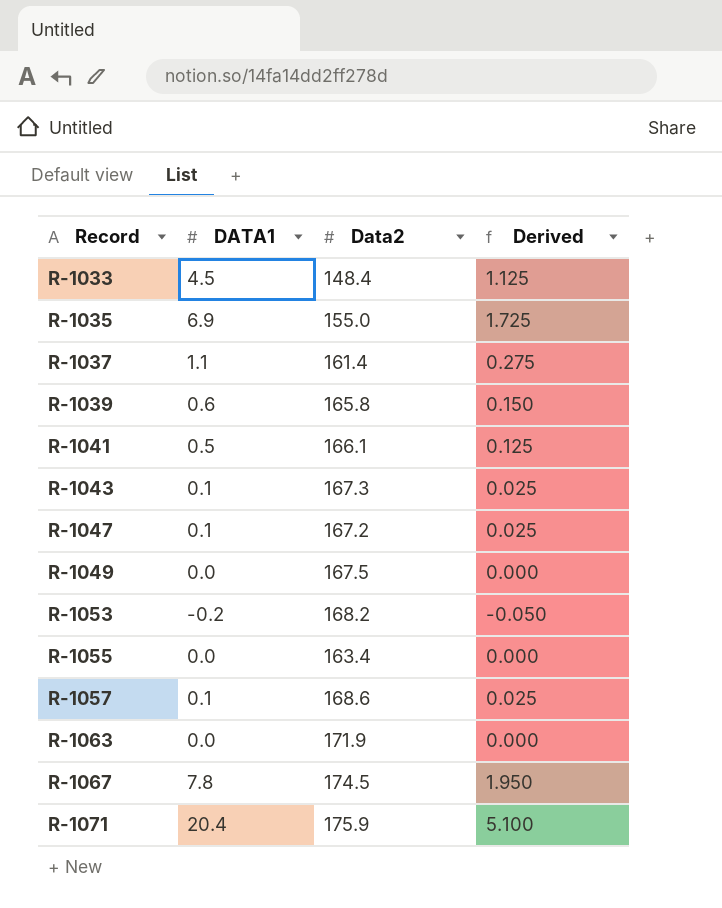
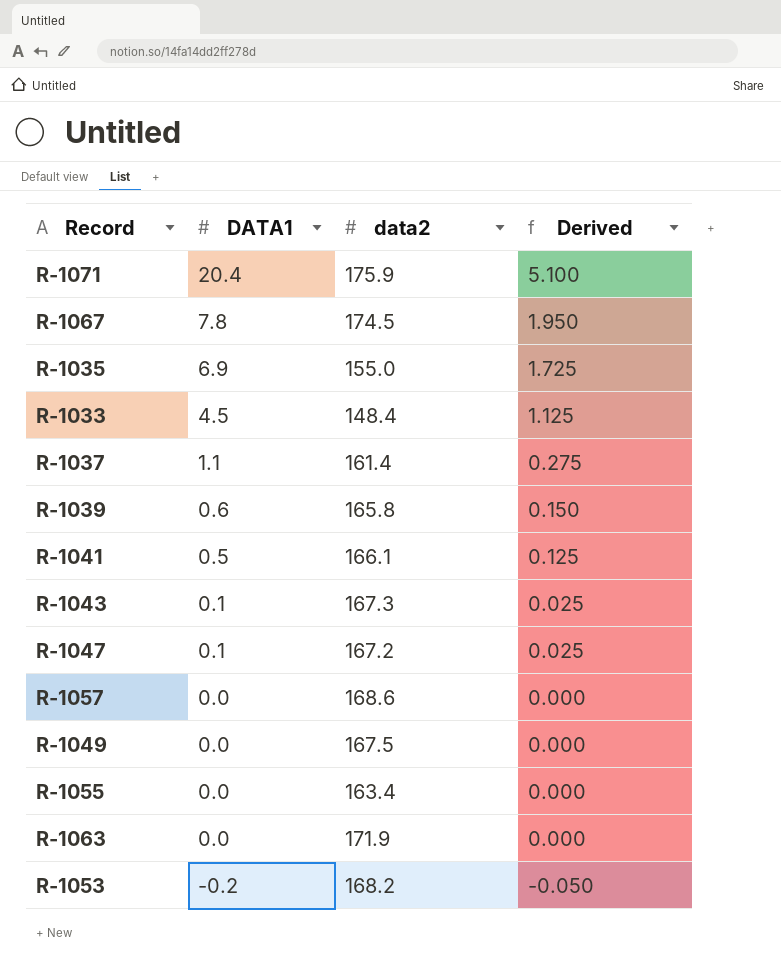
row order: Record ascending -> DATA1 descending
column name: Data2 -> data2
R-1057 | DATA1: 0.1 -> 0.0
R-1057 | Derived: 0.025 -> 0.000

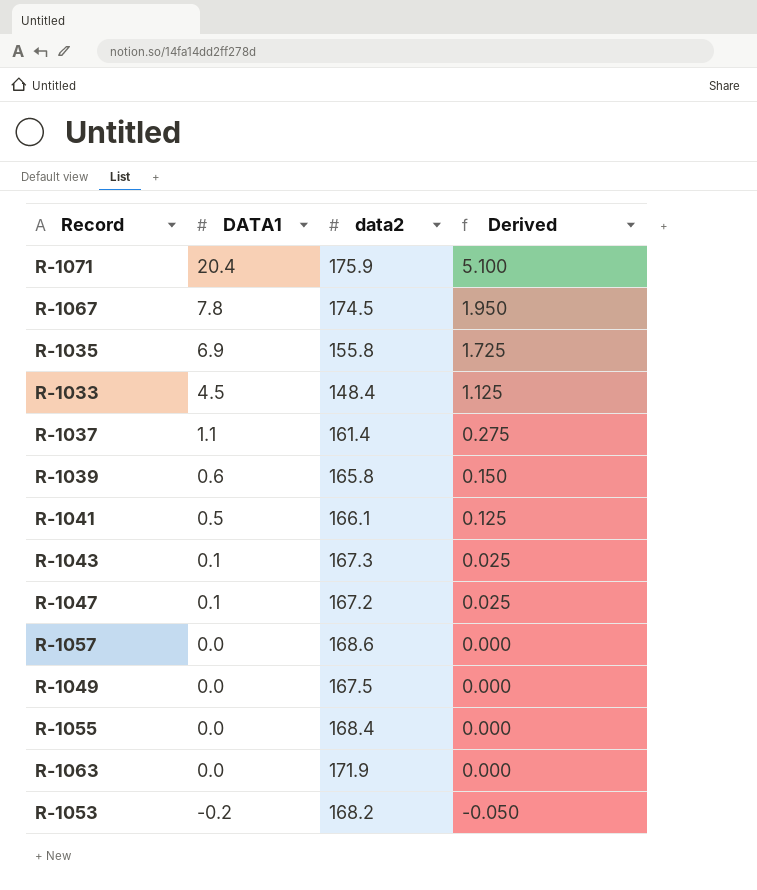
R-1035 | data2: 155.0 -> 155.8
R-1055 | data2: 163.4 -> 168.4

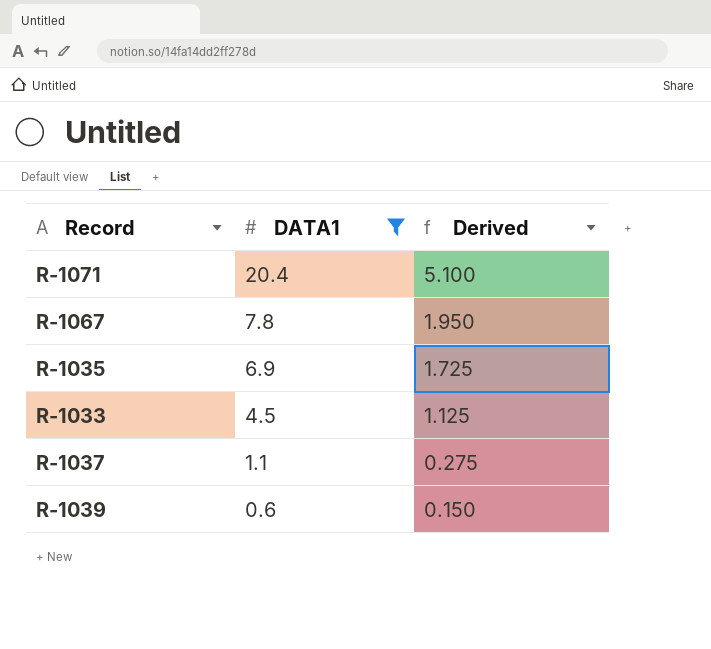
filter: none -> DATA1 >= 0.6
column data2 | position: 3 -> none

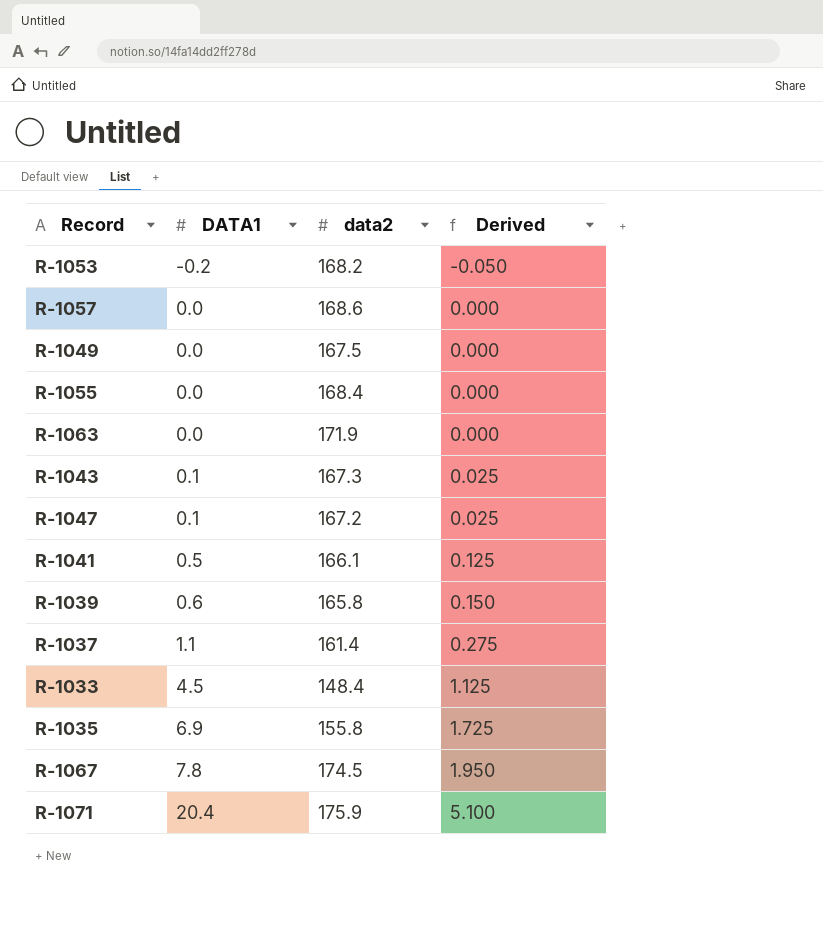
filter: DATA1 >= 0.6 -> none
row order: DATA1 descending -> DATA1 ascending
column data2 | position: none -> 3

